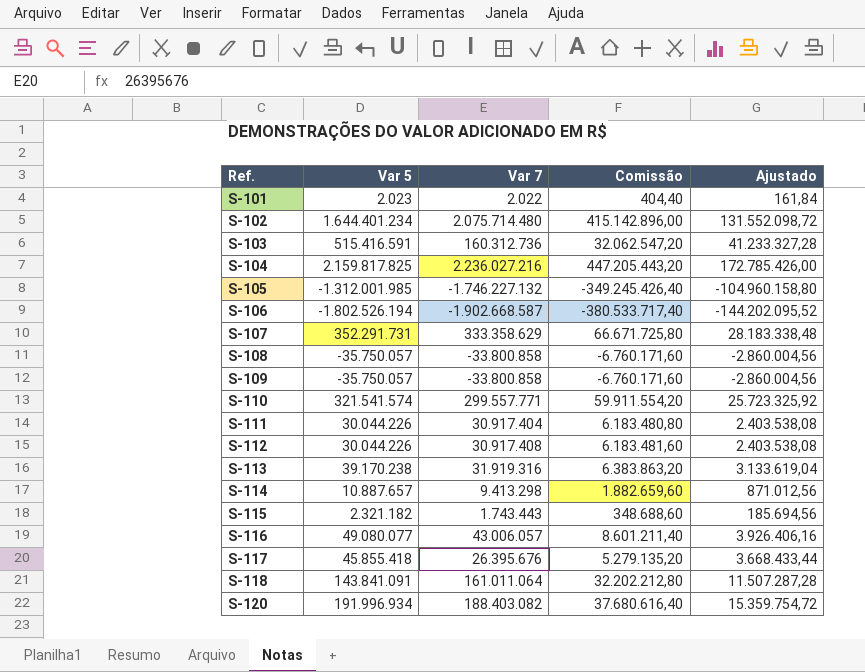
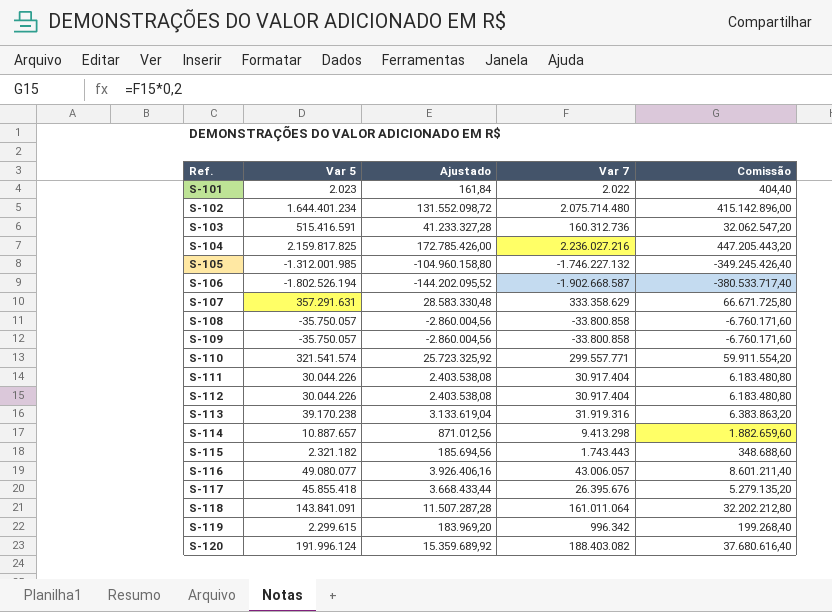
column Ajustado | position: 5 -> 3
S-107 | Var 5: 352.291.731 -> 357.291.631
S-107 | Ajustado: 28.183.338,48 -> 28.583.330,48
S-112 | Var 7: 30.917.408 -> 30.917.404
S-112 | Comissão: 6.183.481,60 -> 6.183.480,80
row S-119: none -> 2.299.615 | 183.969,20 | 996.342 | 199.268,40
S-120 | Var 5: 191.996.934 -> 191.996.124
S-120 | Ajustado: 15.359.754,72 -> 15.359.689,92

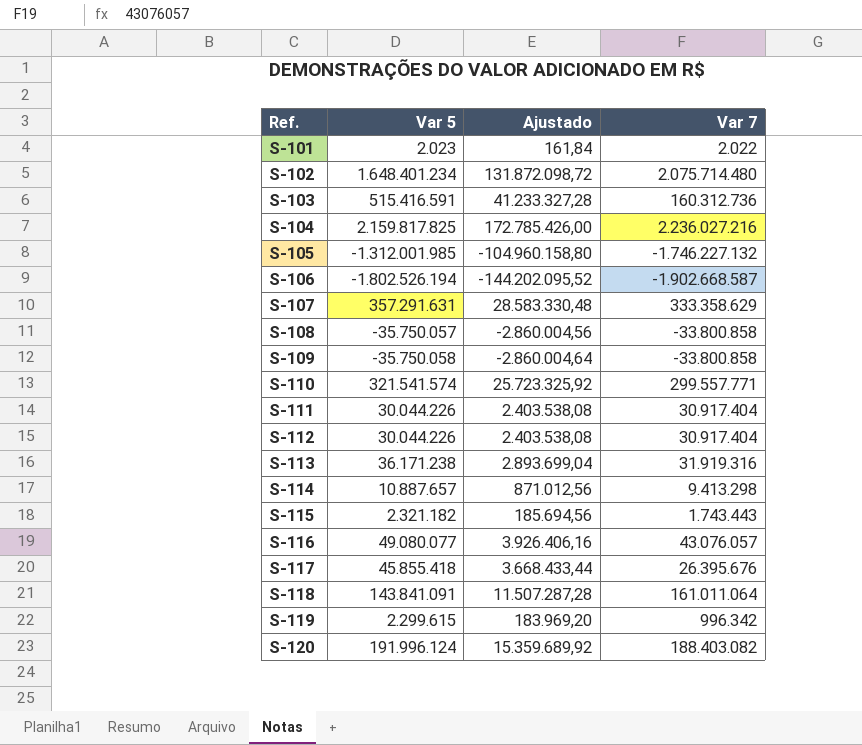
column Comissão | formula: [Var 7] * 0,2 -> none
S-102 | Var 5: 1.644.401.234 -> 1.648.401.234
S-102 | Ajustado: 131.552.098,72 -> 131.872.098,72
S-109 | Var 5: -35.750.057 -> -35.750.058
S-109 | Ajustado: -2.860.004,56 -> -2.860.004,64
S-113 | Var 5: 39.170.238 -> 36.171.238
S-113 | Ajustado: 3.133.619,04 -> 2.893.699,04
S-116 | Var 7: 43.006.057 -> 43.076.057

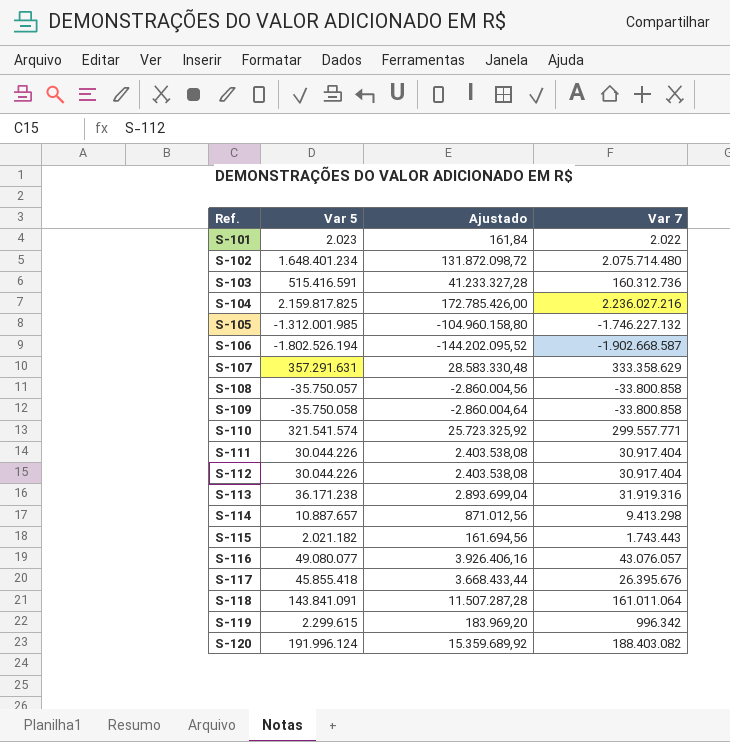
S-115 | Var 5: 2.321.182 -> 2.021.182
S-115 | Ajustado: 185.694,56 -> 161.694,56

